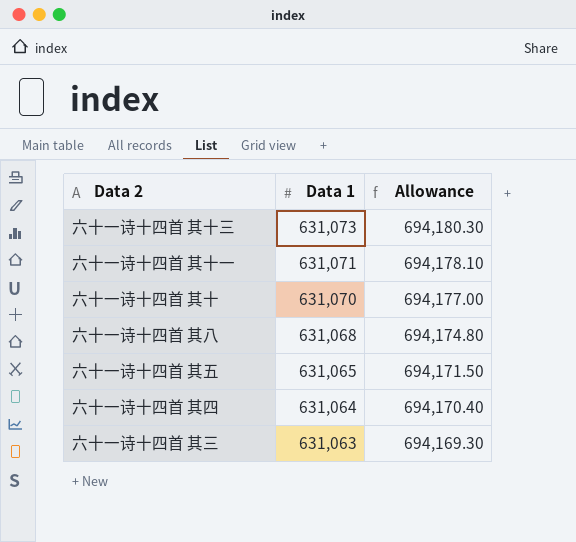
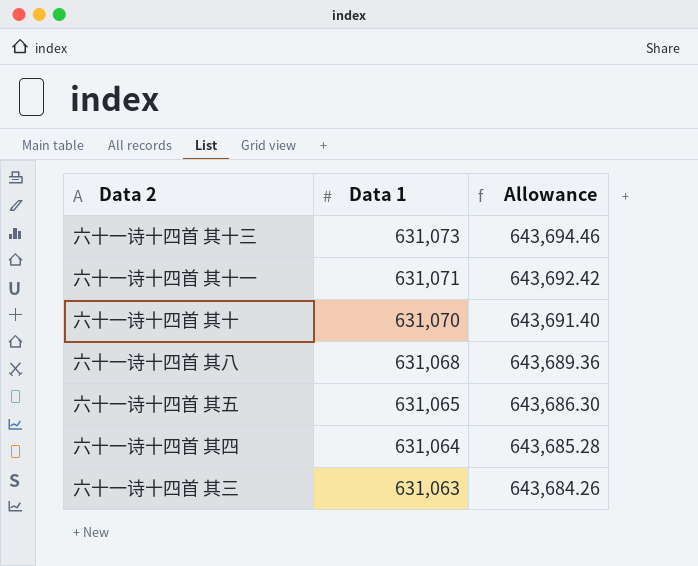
column Allowance | formula: [Data 1] * 1.1 -> [Data 1] * 1.02

